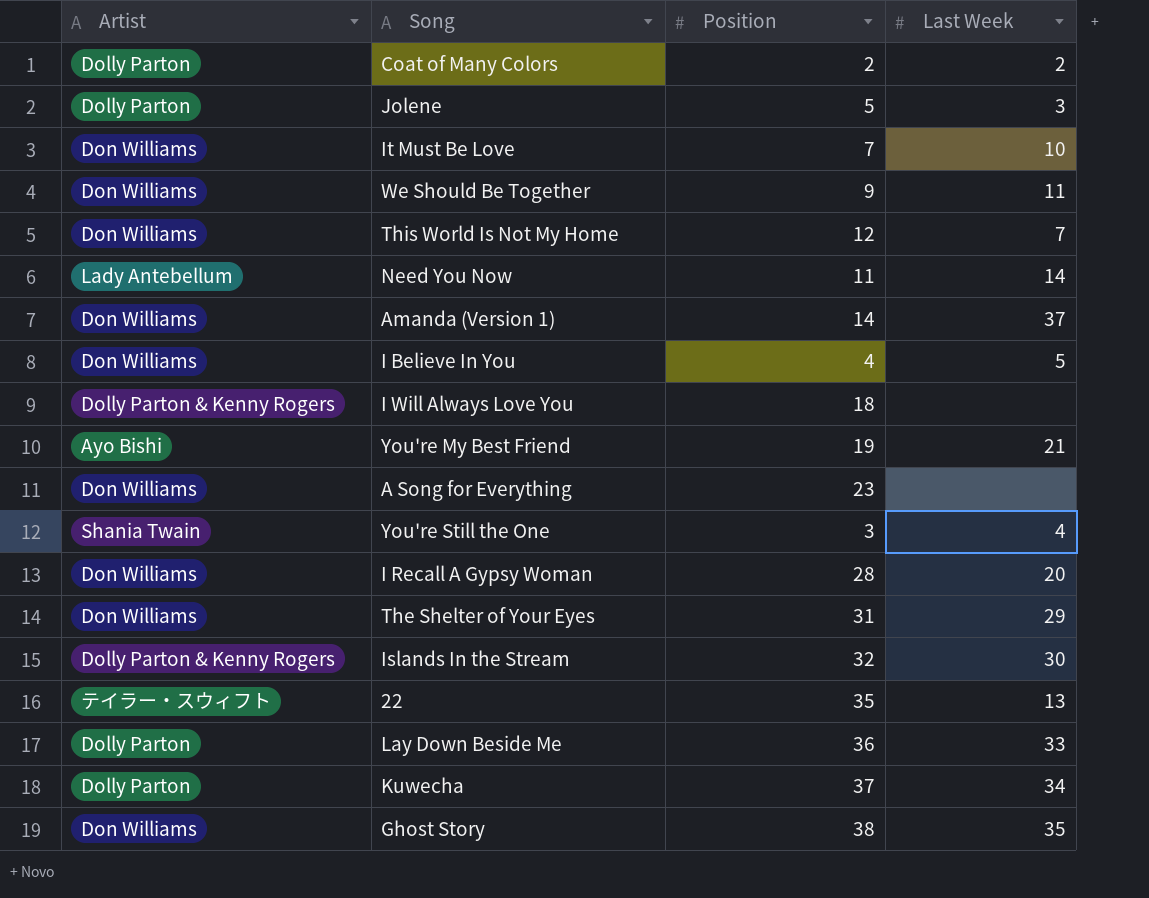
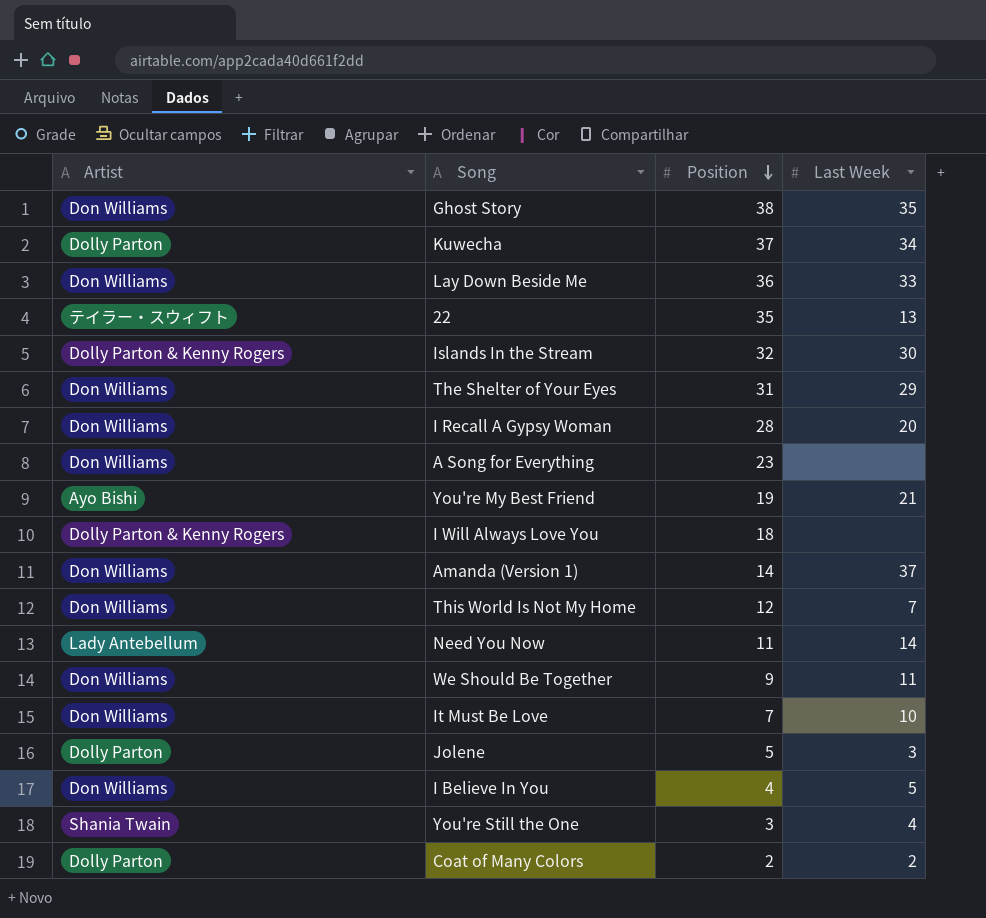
row order: none -> Position descending
Lay Down Beside Me | Artist: Dolly Parton -> Don Williams

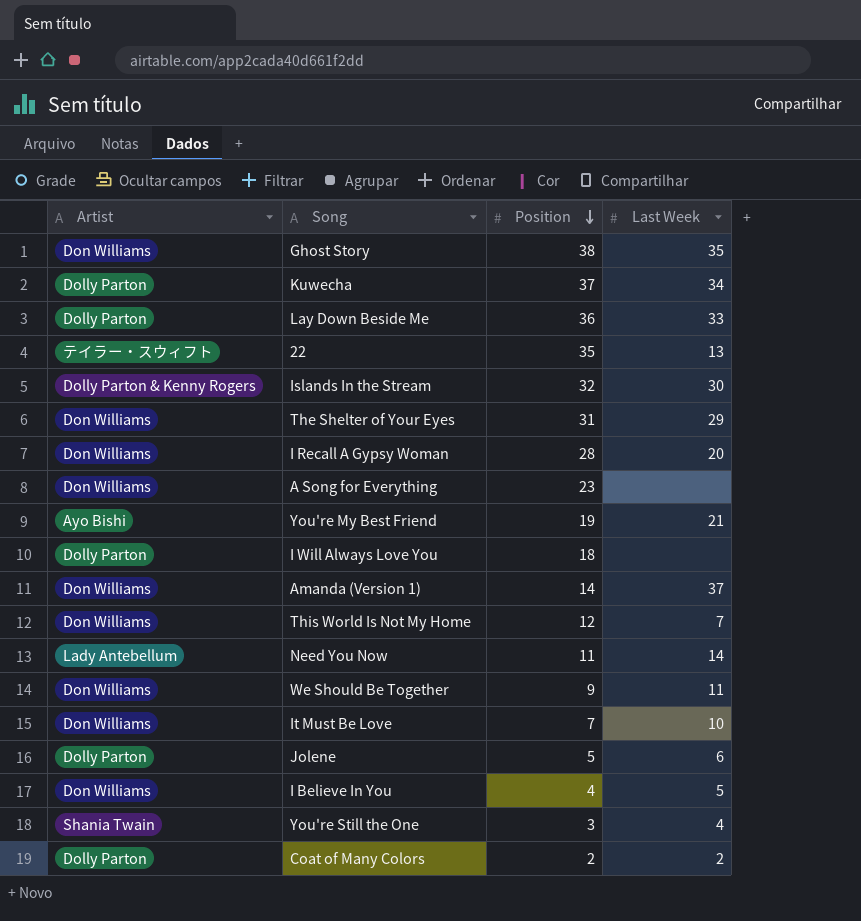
Lay Down Beside Me | Artist: Don Williams -> Dolly Parton
I Will Always Love You | Artist: Dolly Parton & Kenny Rogers -> Dolly Parton
Jolene | Last Week: 3 -> 6

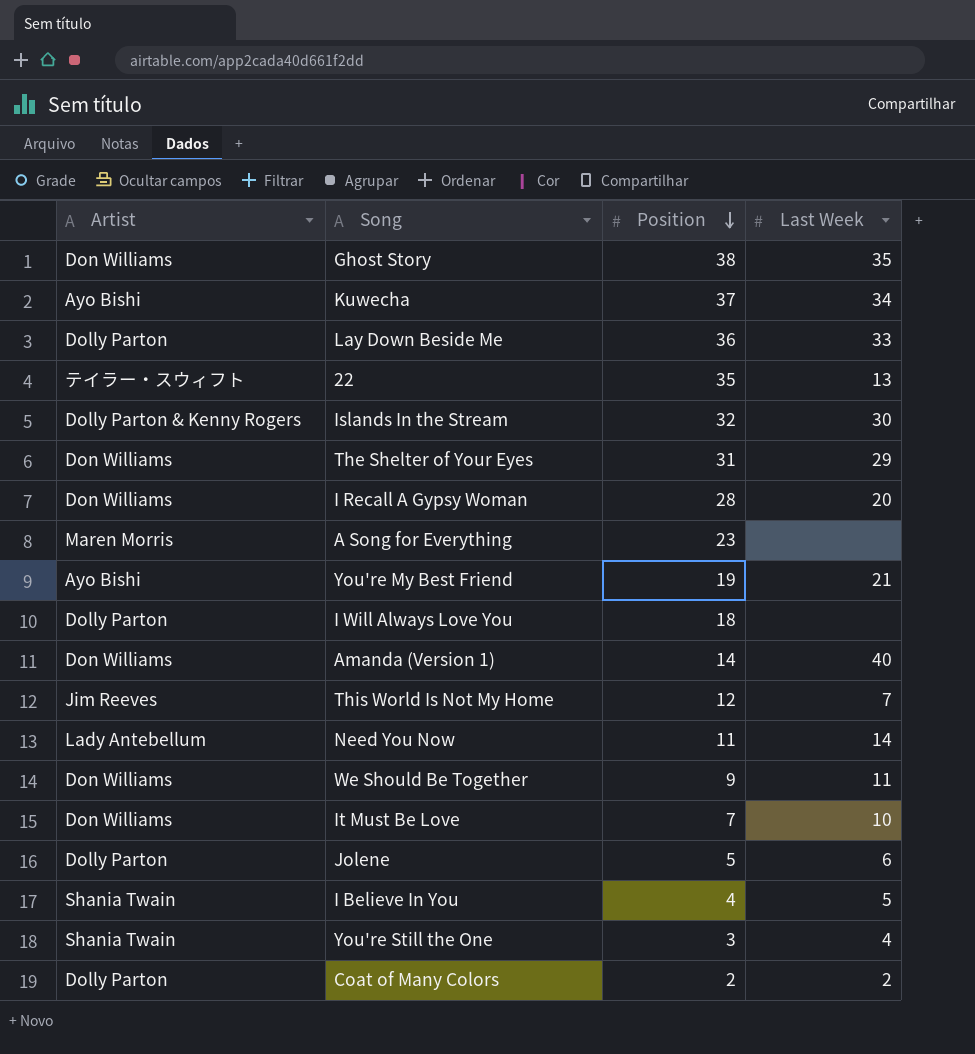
Kuwecha | Artist: Dolly Parton -> Ayo Bishi
A Song for Everything | Artist: Don Williams -> Maren Morris
Amanda (Version 1) | Last Week: 37 -> 40
This World Is Not My Home | Artist: Don Williams -> Jim Reeves
I Believe In You | Artist: Don Williams -> Shania Twain

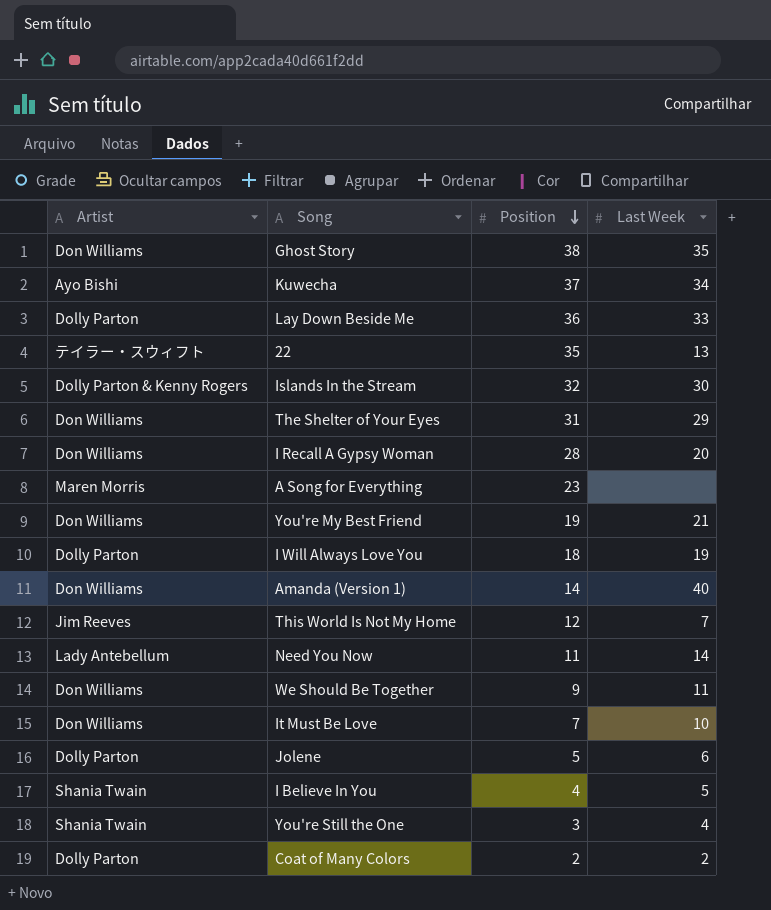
You're My Best Friend | Artist: Ayo Bishi -> Don Williams
I Will Always Love You | Last Week: none -> 19

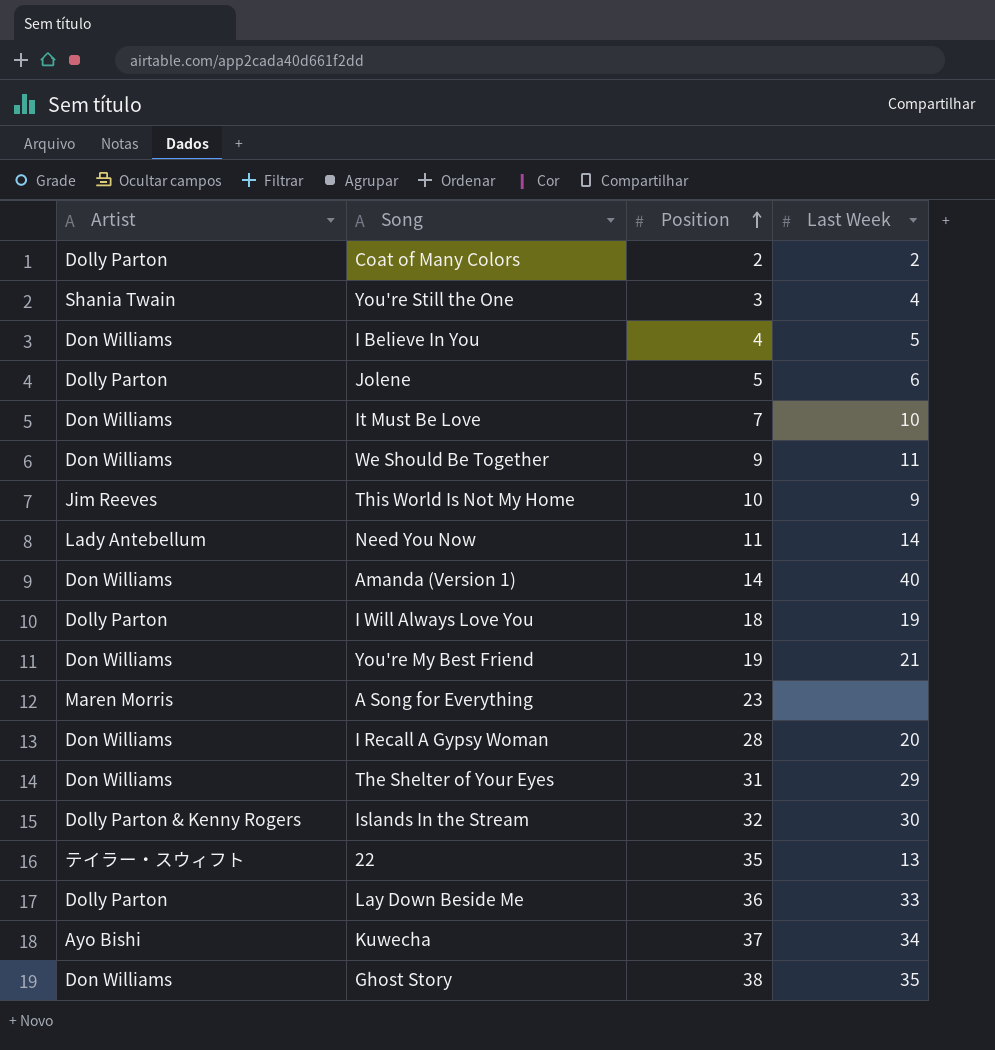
row order: Position descending -> Position ascending
I Believe In You | Artist: Shania Twain -> Don Williams
This World Is Not My Home | Position: 12 -> 10
This World Is Not My Home | Last Week: 7 -> 9

